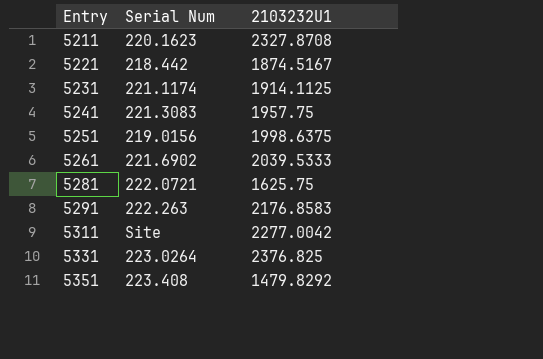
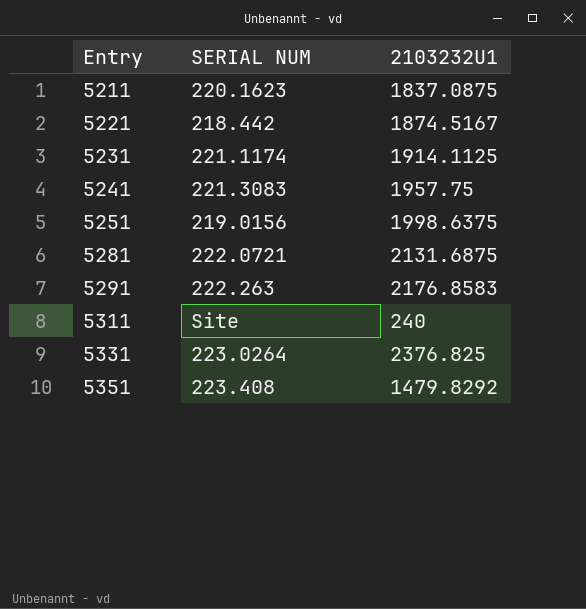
column name: Serial Num -> SERIAL NUM
row 5261: 221.6902 | 2039.5333 -> none
5211 | 2103232U1: 2327.8708 -> 1837.0875
5281 | 2103232U1: 1625.75 -> 2131.6875
5311 | 2103232U1: 2277.0042 -> 240

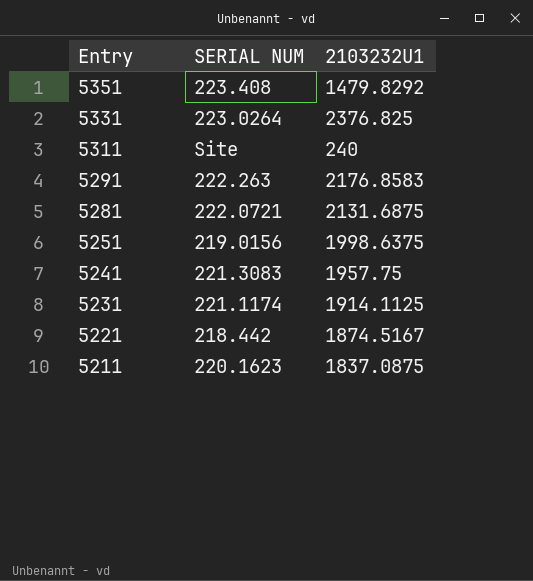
row order: Entry ascending -> Entry descending

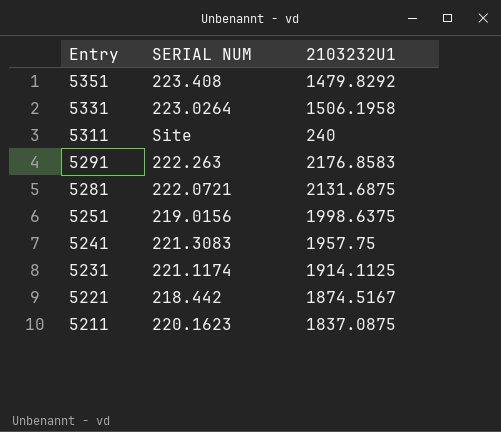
5331 | 2103232U1: 2376.825 -> 1506.1958

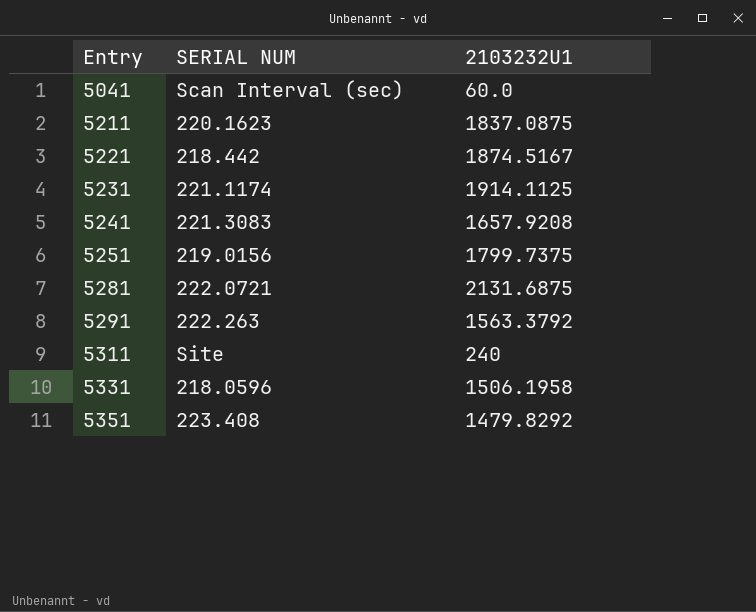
row order: Entry descending -> Entry ascending
row 5041: none -> Scan Interval (sec) | 60.0
5241 | 2103232U1: 1957.75 -> 1657.9208
5251 | 2103232U1: 1998.6375 -> 1799.7375
5291 | 2103232U1: 2176.8583 -> 1563.3792
5331 | SERIAL NUM: 223.0264 -> 218.0596

